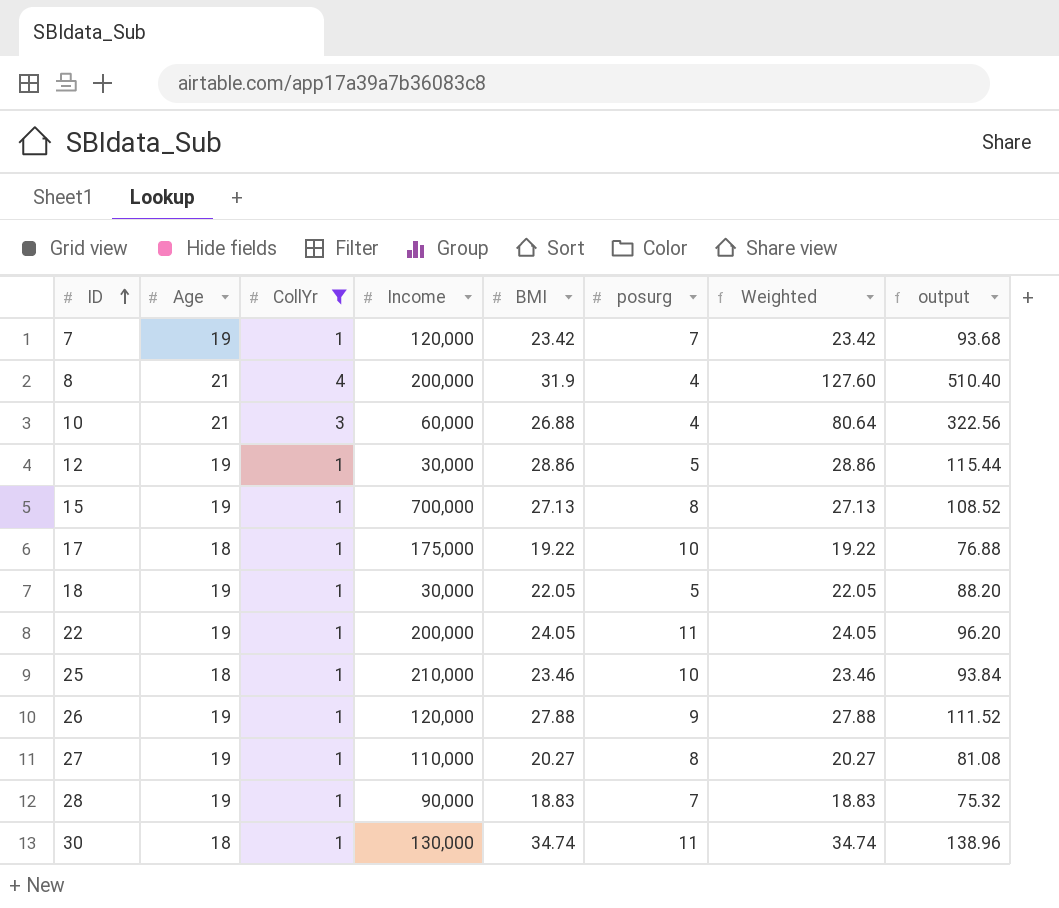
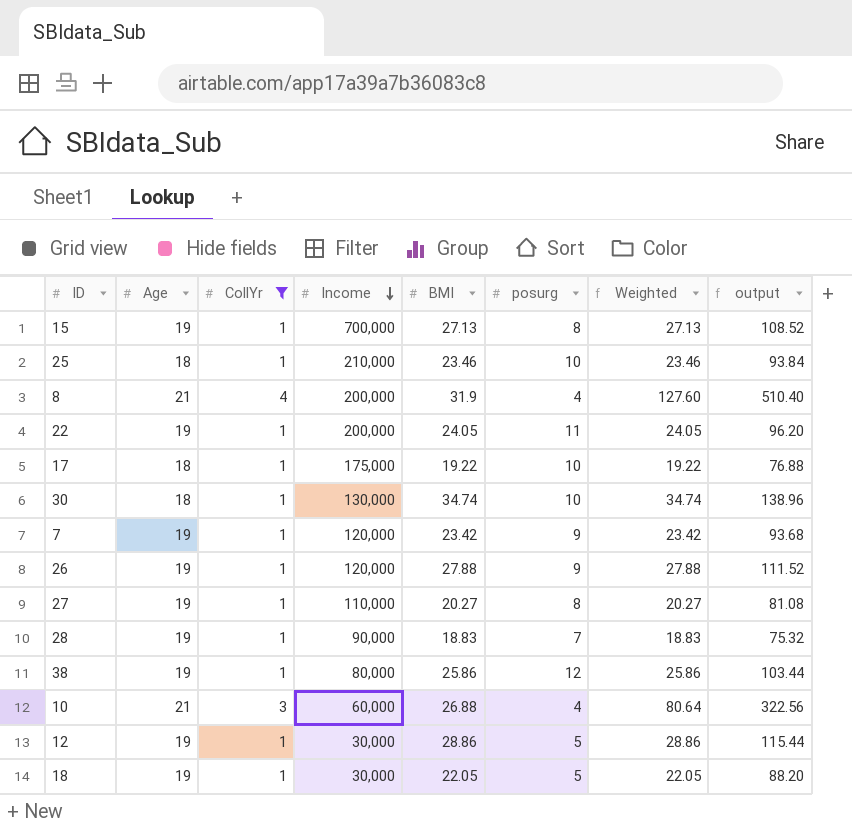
row order: ID ascending -> Income descending
30 | posurg: 11 -> 10
7 | posurg: 7 -> 9
row 38: none -> 19 | 1 | 80,000 | 25.86 | 12 | 25.86 | 103.44

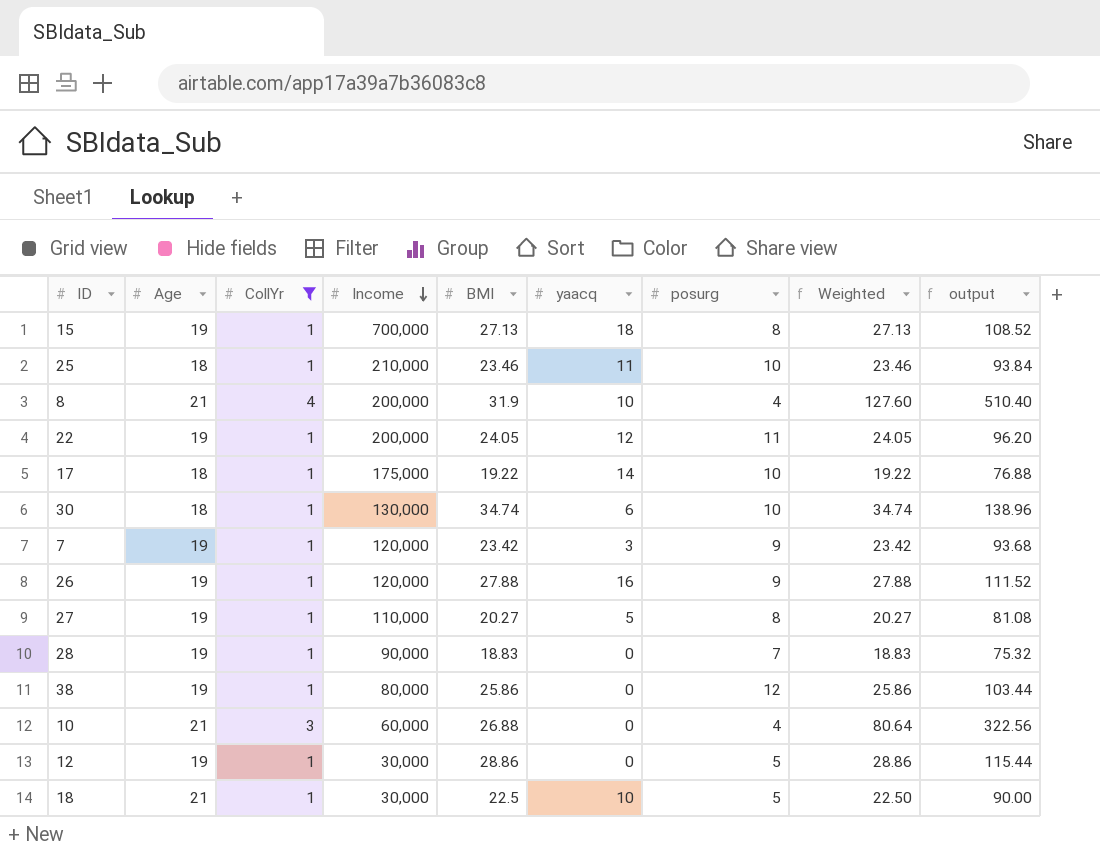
column yaacq | position: none -> 6
18 | Age: 19 -> 21
18 | BMI: 22.05 -> 22.5
18 | Weighted: 22.05 -> 22.50
18 | output: 88.20 -> 90.00

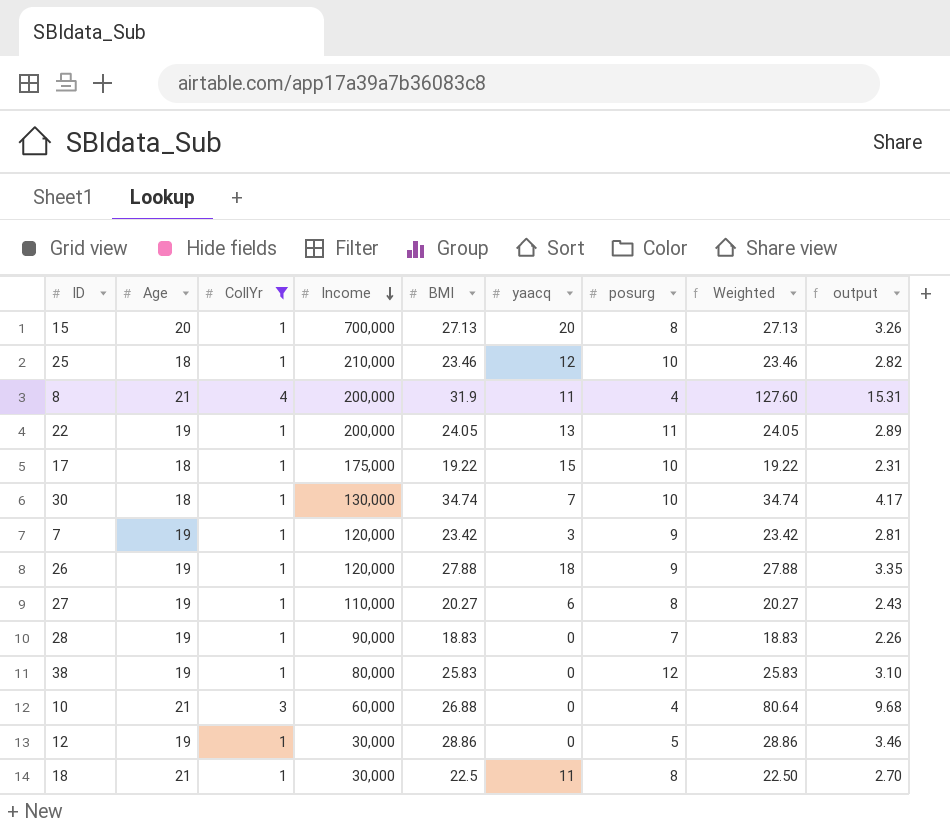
column output | formula: [Weighted] * 4 -> [Weighted] * 0.12
15 | Age: 19 -> 20
15 | yaacq: 18 -> 20
25 | yaacq: 11 -> 12
8 | yaacq: 10 -> 11
22 | yaacq: 12 -> 13
17 | yaacq: 14 -> 15
30 | yaacq: 6 -> 7
26 | yaacq: 16 -> 18
27 | yaacq: 5 -> 6
38 | BMI: 25.86 -> 25.83
38 | Weighted: 25.86 -> 25.83
18 | yaacq: 10 -> 11
18 | posurg: 5 -> 8

